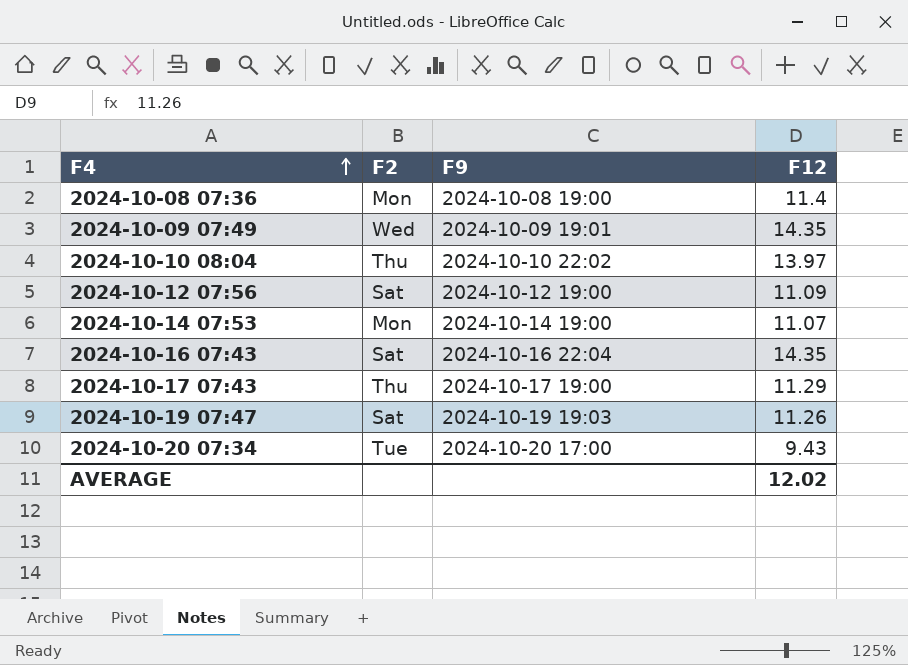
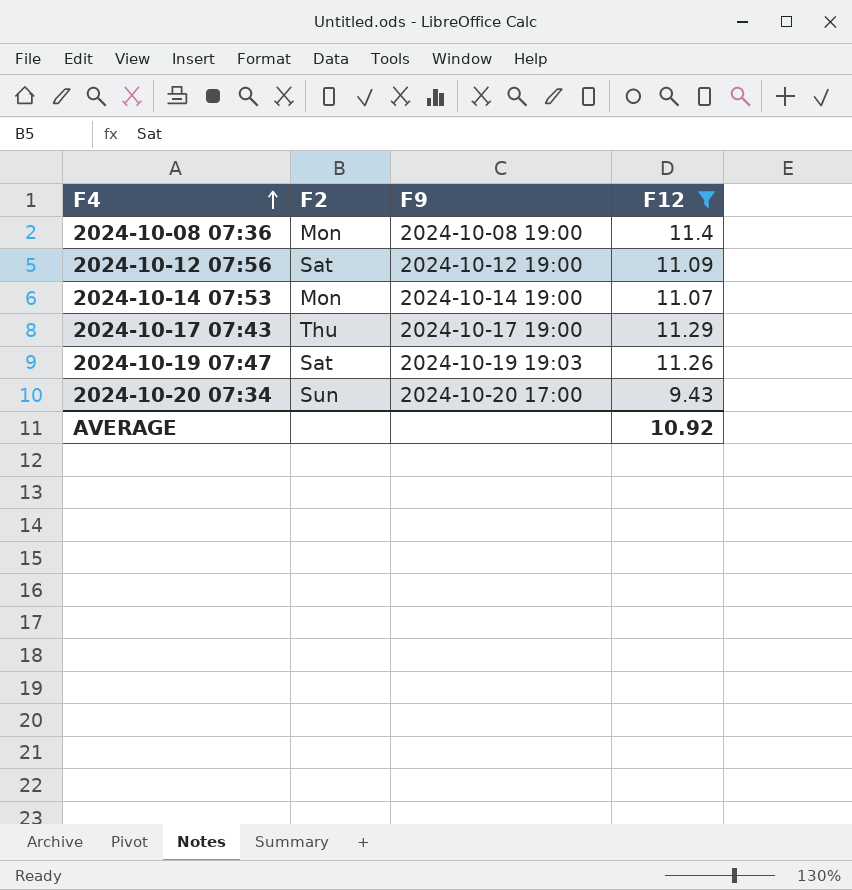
filter: none -> F12 <= 11.4
2024-10-20 07:34 | F2: Tue -> Sun
AVERAGE | F12: 12.02 -> 10.92

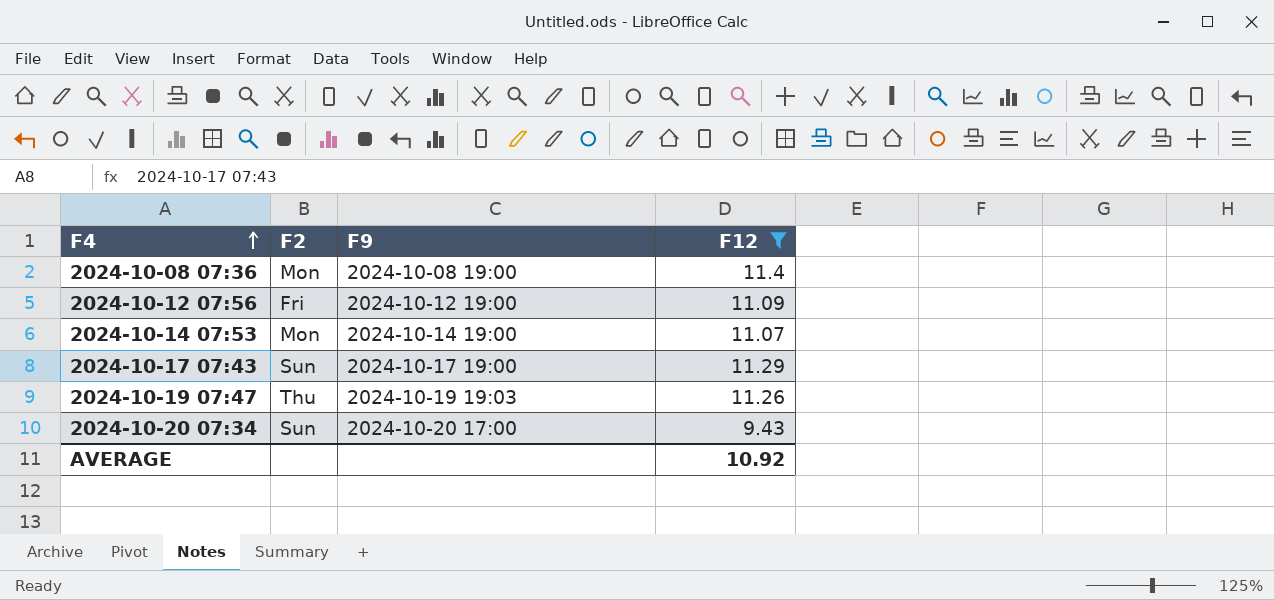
2024-10-12 07:56 | F2: Sat -> Fri
2024-10-17 07:43 | F2: Thu -> Sun
2024-10-19 07:47 | F2: Sat -> Thu

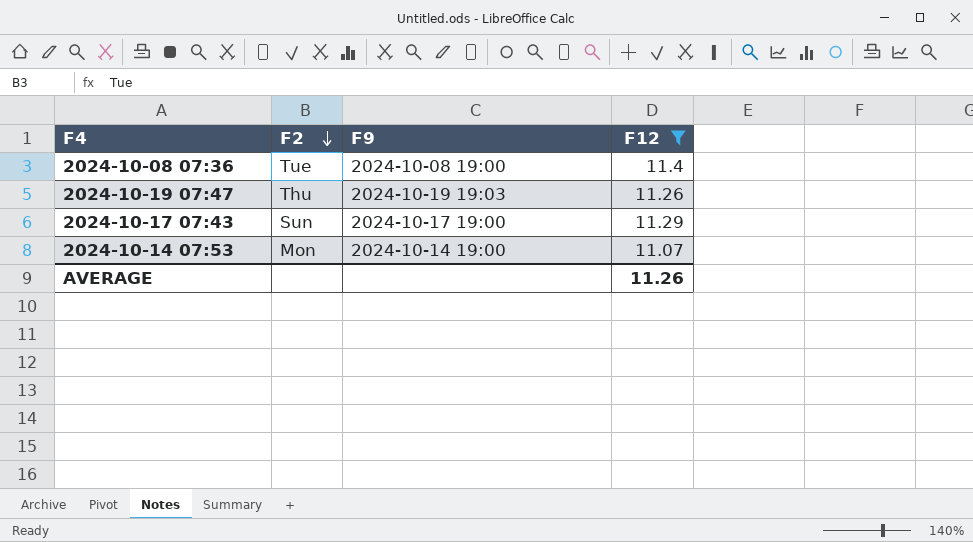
row order: F4 ascending -> F2 descending
row 2024-10-12 07:56: Fri | 2024-10-12 19:00 | 11.09 -> none
row 2024-10-20 07:34: Sun | 2024-10-20 17:00 | 9.43 -> none
2024-10-08 07:36 | F2: Mon -> Tue
AVERAGE | F12: 10.92 -> 11.26

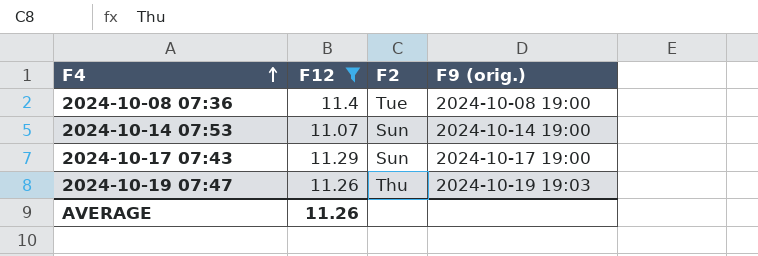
row order: F2 descending -> F4 ascending
column F12 | position: 4 -> 2
column name: F9 -> F9 (orig.)
2024-10-14 07:53 | F2: Mon -> Sun

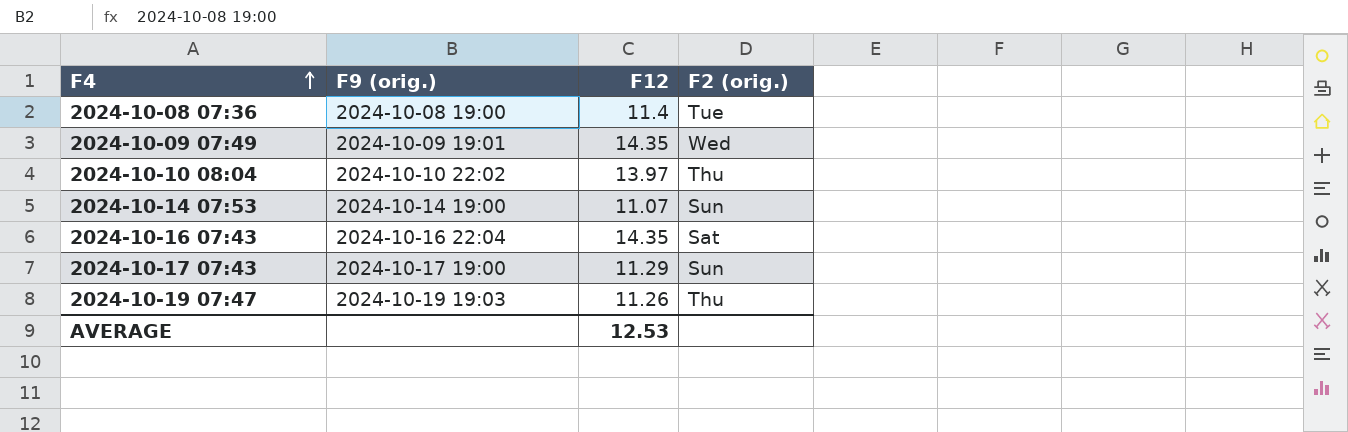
filter: F12 <= 11.4 -> none
column F9 (orig.) | position: 4 -> 2
column name: F2 -> F2 (orig.)
AVERAGE | F12: 11.26 -> 12.53

